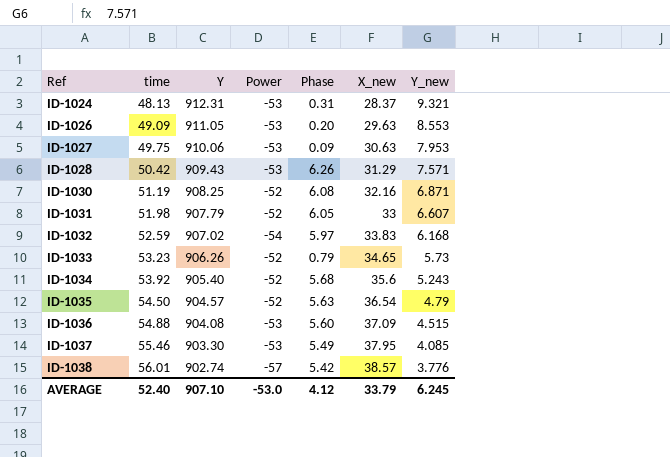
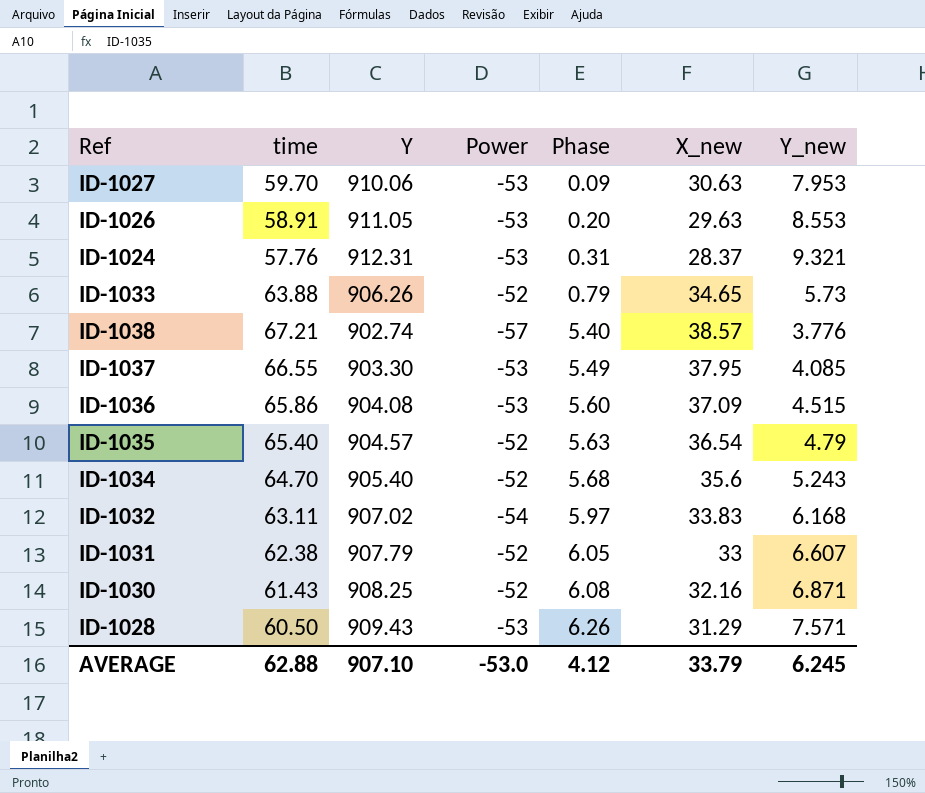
row order: Ref ascending -> Phase ascending
ID-1027 | time: 49.75 -> 59.70
ID-1026 | time: 49.09 -> 58.91
ID-1024 | time: 48.13 -> 57.76
ID-1033 | time: 53.23 -> 63.88
ID-1038 | time: 56.01 -> 67.21
ID-1038 | Phase: 5.42 -> 5.40
ID-1037 | time: 55.46 -> 66.55
ID-1036 | time: 54.88 -> 65.86
ID-1035 | time: 54.50 -> 65.40
ID-1034 | time: 53.92 -> 64.70
ID-1032 | time: 52.59 -> 63.11
ID-1031 | time: 51.98 -> 62.38
ID-1030 | time: 51.19 -> 61.43
ID-1028 | time: 50.42 -> 60.50
AVERAGE | time: 52.40 -> 62.88

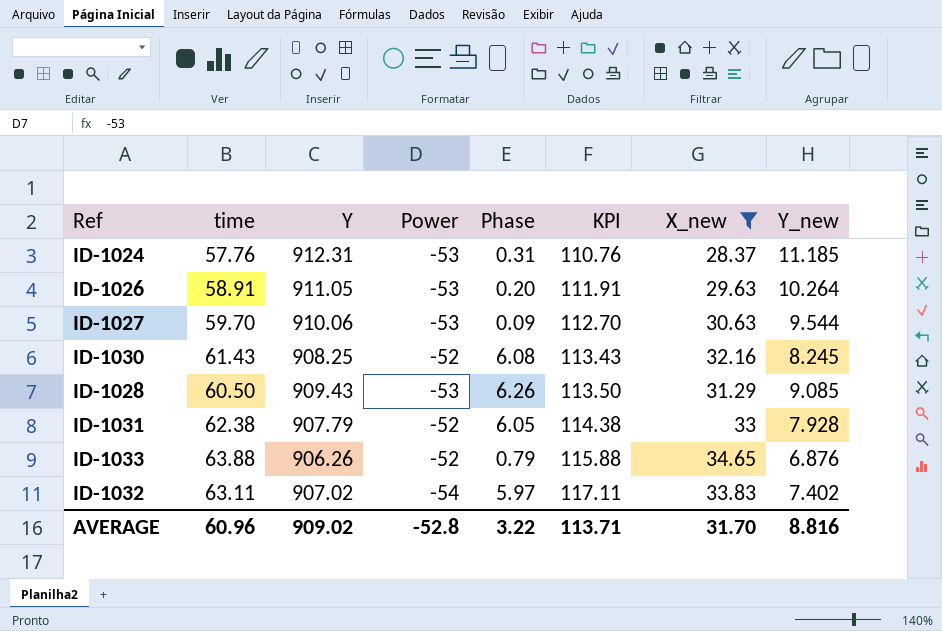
filter: none -> X_new <= 34.65
row order: Phase ascending -> KPI ascending
column KPI | formula: none -> [time] - [Power]
ID-1024 | Y_new: 9.321 -> 11.185
ID-1026 | Y_new: 8.553 -> 10.264
ID-1027 | Y_new: 7.953 -> 9.544
ID-1030 | Y_new: 6.871 -> 8.245
ID-1028 | Y_new: 7.571 -> 9.085
ID-1031 | Y_new: 6.607 -> 7.928
ID-1033 | Y_new: 5.73 -> 6.876
ID-1032 | Y_new: 6.168 -> 7.402
AVERAGE | time: 62.88 -> 60.96
AVERAGE | Y: 907.10 -> 909.02
AVERAGE | Power: -53.0 -> -52.8
AVERAGE | Phase: 4.12 -> 3.22
AVERAGE | X_new: 33.79 -> 31.70
AVERAGE | Y_new: 6.245 -> 8.816

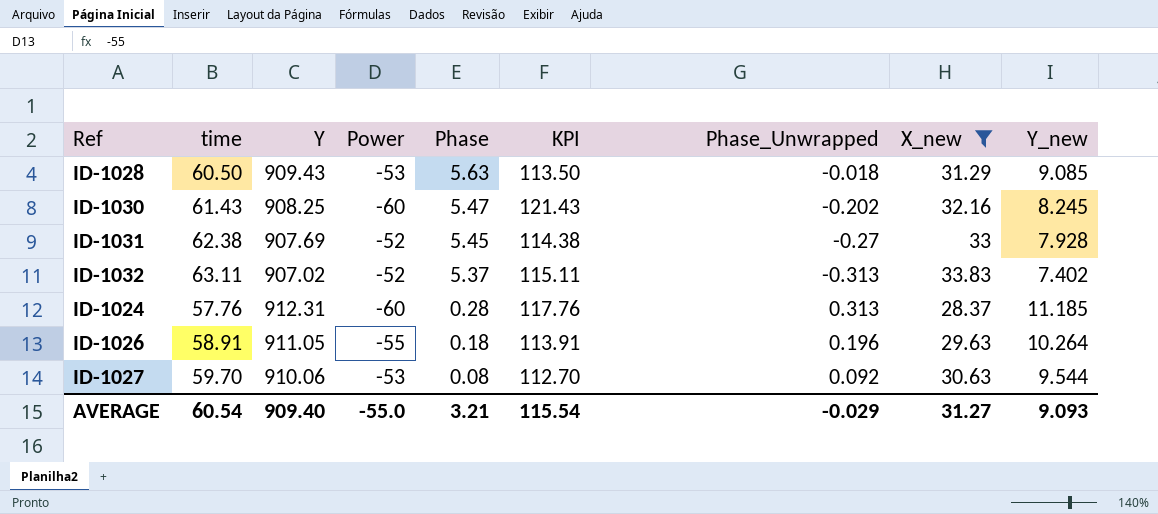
row order: KPI ascending -> Phase descending
column Phase_Unwrapped | position: none -> 7
row ID-1033: 63.88 | 906.26 | -52 | 0.79 | 115.88 | 34.65 | 6.876 -> none
ID-1028 | Phase: 6.26 -> 5.63
ID-1030 | Power: -52 -> -60
ID-1030 | Phase: 6.08 -> 5.47
ID-1030 | KPI: 113.43 -> 121.43
ID-1031 | Y: 907.79 -> 907.69
ID-1031 | Phase: 6.05 -> 5.45
ID-1032 | Power: -54 -> -52
ID-1032 | Phase: 5.97 -> 5.37
ID-1032 | KPI: 117.11 -> 115.11
ID-1024 | Power: -53 -> -60
ID-1024 | Phase: 0.31 -> 0.28
ID-1024 | KPI: 110.76 -> 117.76
ID-1026 | Power: -53 -> -55
ID-1026 | Phase: 0.20 -> 0.18
ID-1026 | KPI: 111.91 -> 113.91
ID-1027 | Phase: 0.09 -> 0.08
AVERAGE | time: 60.96 -> 60.54
AVERAGE | Y: 909.02 -> 909.40
AVERAGE | Power: -52.8 -> -55.0
AVERAGE | Phase: 3.22 -> 3.21
AVERAGE | KPI: 113.71 -> 115.54
AVERAGE | X_new: 31.70 -> 31.27
AVERAGE | Y_new: 8.816 -> 9.093

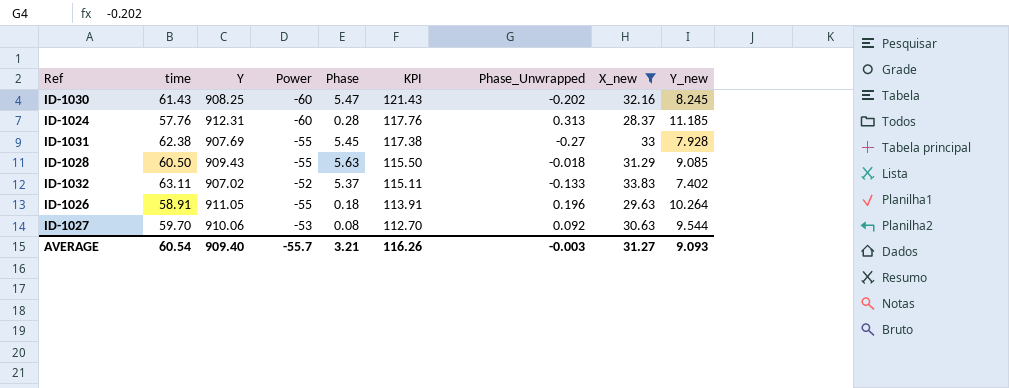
row order: Phase descending -> KPI descending
ID-1031 | Power: -52 -> -55
ID-1031 | KPI: 114.38 -> 117.38
ID-1028 | Power: -53 -> -55
ID-1028 | KPI: 113.50 -> 115.50
ID-1032 | Phase_Unwrapped: -0.313 -> -0.133
AVERAGE | Power: -55.0 -> -55.7
AVERAGE | KPI: 115.54 -> 116.26
AVERAGE | Phase_Unwrapped: -0.029 -> -0.003

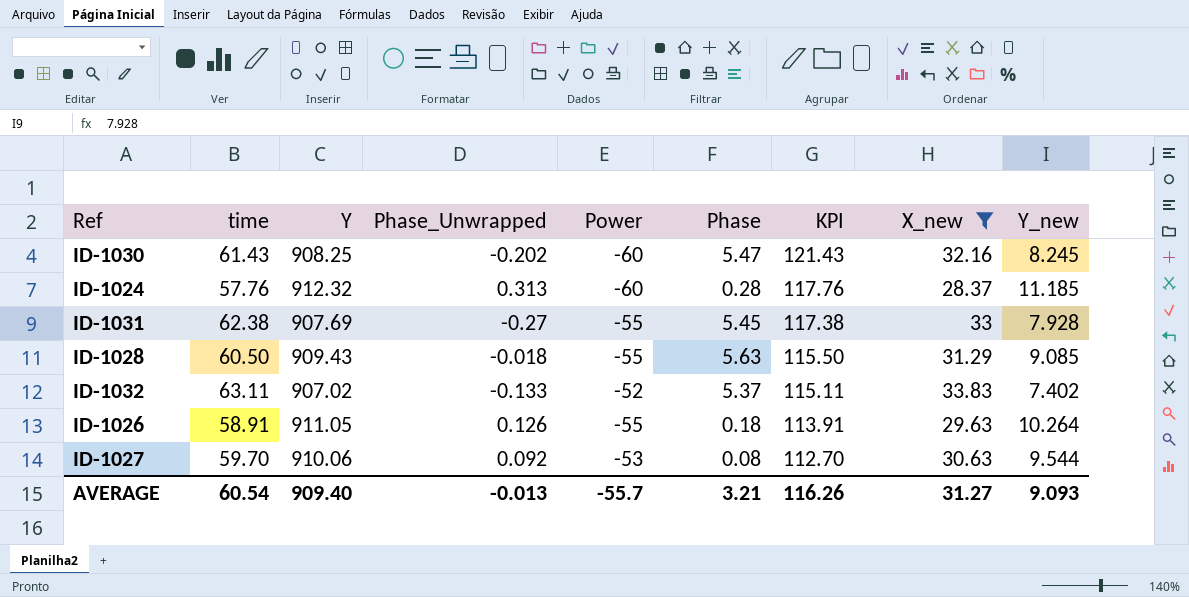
column Phase_Unwrapped | position: 7 -> 4
ID-1024 | Y: 912.31 -> 912.32
ID-1026 | Phase_Unwrapped: 0.196 -> 0.126
AVERAGE | Phase_Unwrapped: -0.003 -> -0.013

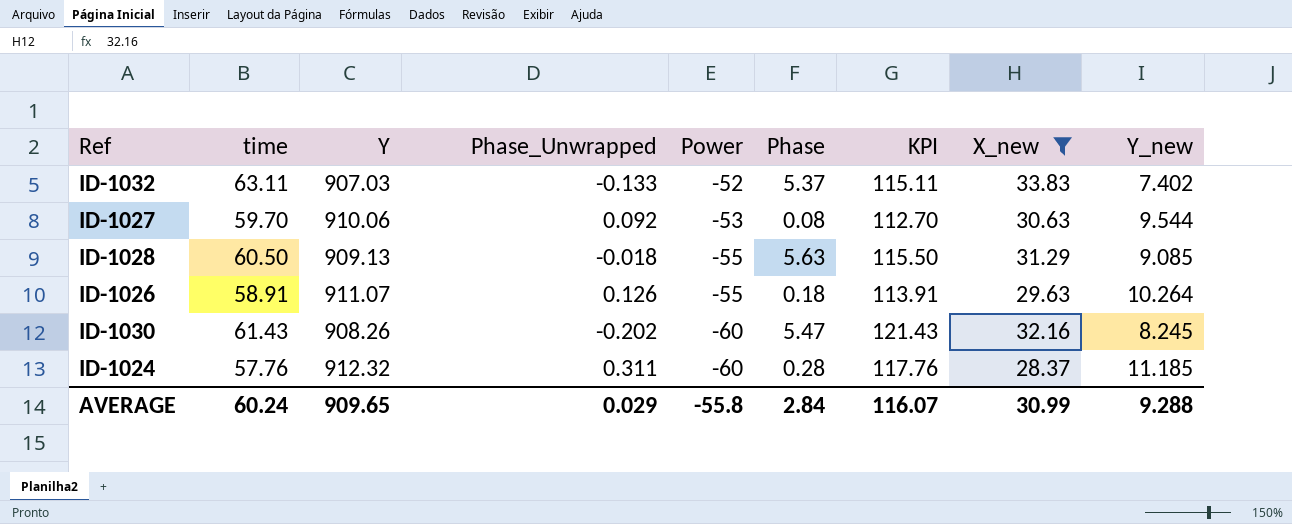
row order: KPI descending -> Power descending
row ID-1031: 62.38 | 907.69 | -0.27 | -55 | 5.45 | 117.38 | 33 | 7.928 -> none
ID-1032 | Y: 907.02 -> 907.03
ID-1028 | Y: 909.43 -> 909.13
ID-1026 | Y: 911.05 -> 911.07
ID-1030 | Y: 908.25 -> 908.26
ID-1024 | Phase_Unwrapped: 0.313 -> 0.311
AVERAGE | time: 60.54 -> 60.24
AVERAGE | Y: 909.40 -> 909.65
AVERAGE | Phase_Unwrapped: -0.013 -> 0.029
AVERAGE | Power: -55.7 -> -55.8
AVERAGE | Phase: 3.21 -> 2.84
AVERAGE | KPI: 116.26 -> 116.07
AVERAGE | X_new: 31.27 -> 30.99
AVERAGE | Y_new: 9.093 -> 9.288

